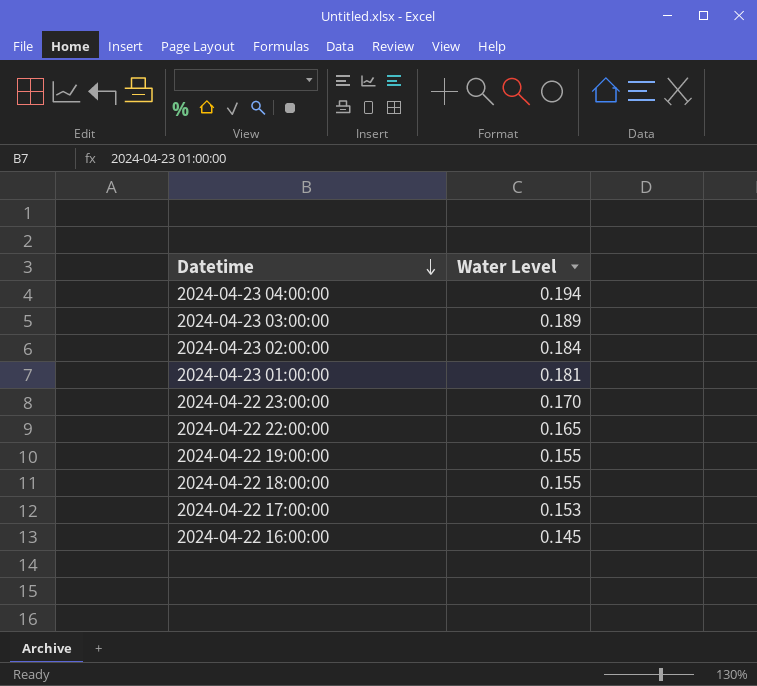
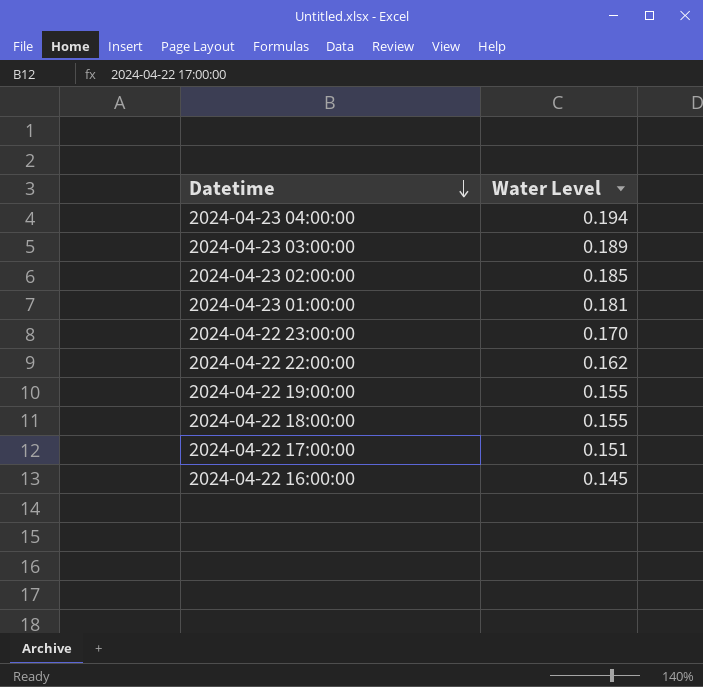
2024-04-23 02:00:00 | Water Level: 0.184 -> 0.185
2024-04-22 22:00:00 | Water Level: 0.165 -> 0.162
2024-04-22 17:00:00 | Water Level: 0.153 -> 0.151

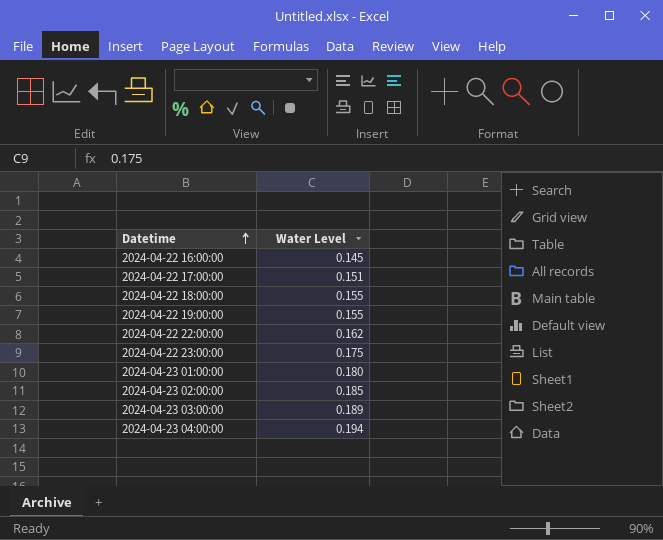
row order: Datetime descending -> Datetime ascending
2024-04-22 23:00:00 | Water Level: 0.170 -> 0.175
2024-04-23 01:00:00 | Water Level: 0.181 -> 0.180

